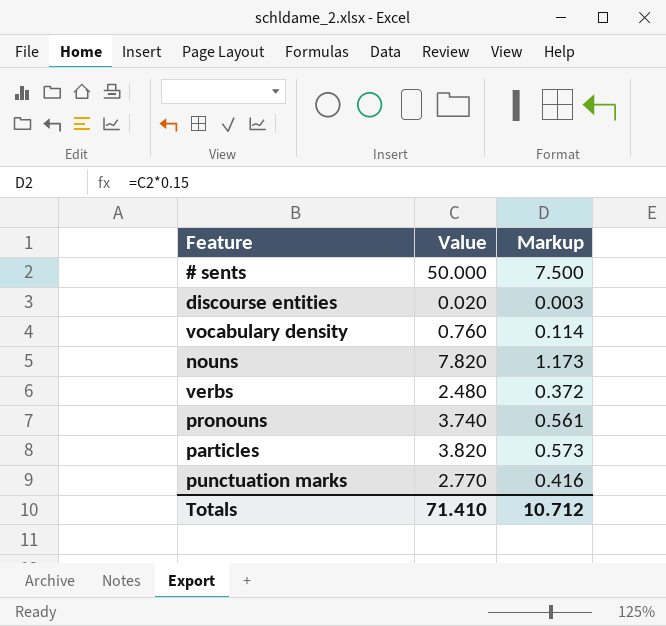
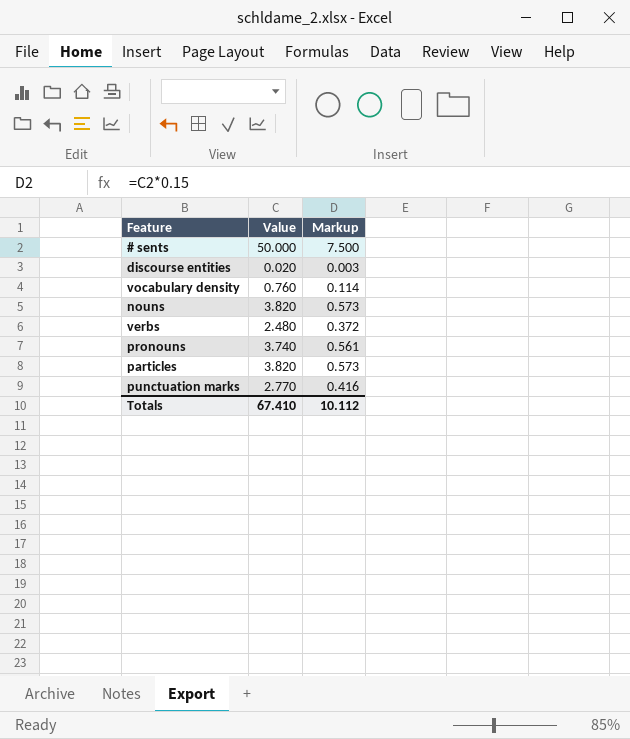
nouns | Value: 7.820 -> 3.820
nouns | Markup: 1.173 -> 0.573
Totals | Value: 71.410 -> 67.410
Totals | Markup: 10.712 -> 10.112

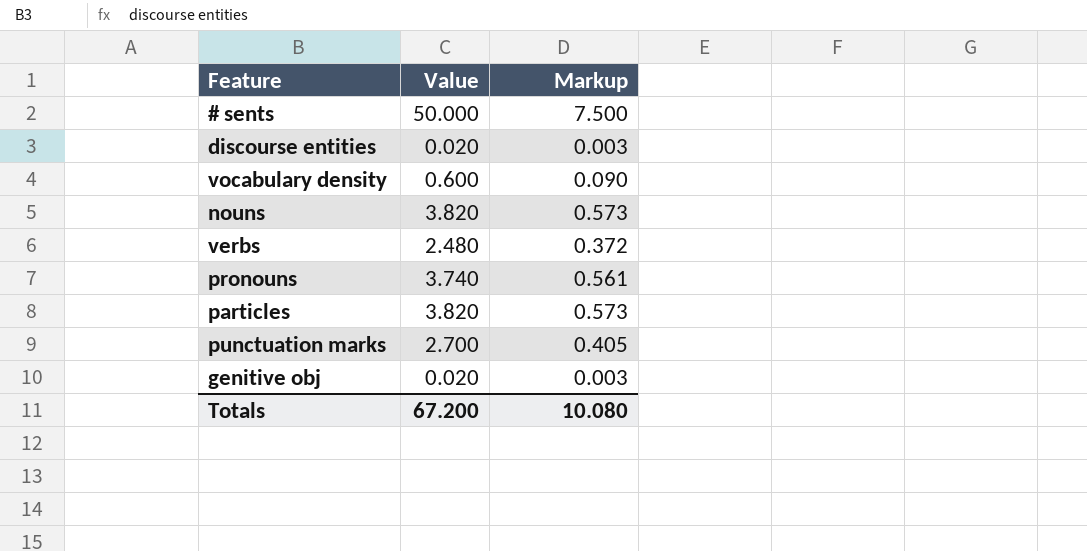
vocabulary density | Value: 0.760 -> 0.600
vocabulary density | Markup: 0.114 -> 0.090
punctuation marks | Value: 2.770 -> 2.700
punctuation marks | Markup: 0.416 -> 0.405
row genitive obj: none -> 0.020 | 0.003
Totals | Value: 67.410 -> 67.200
Totals | Markup: 10.112 -> 10.080

